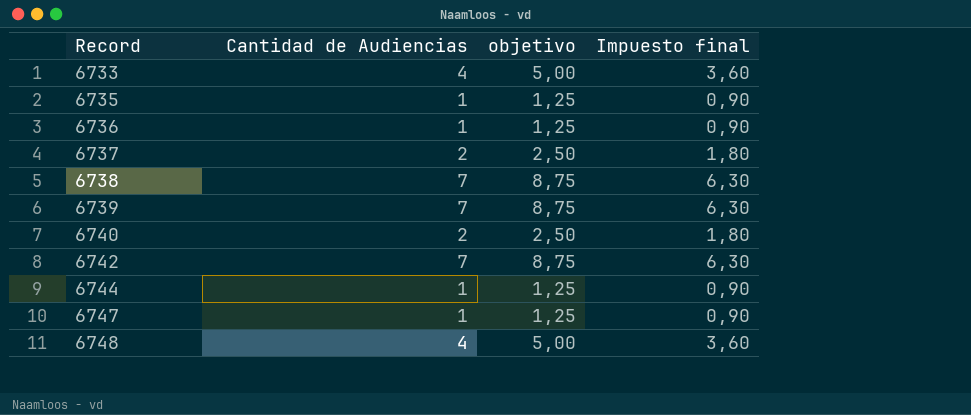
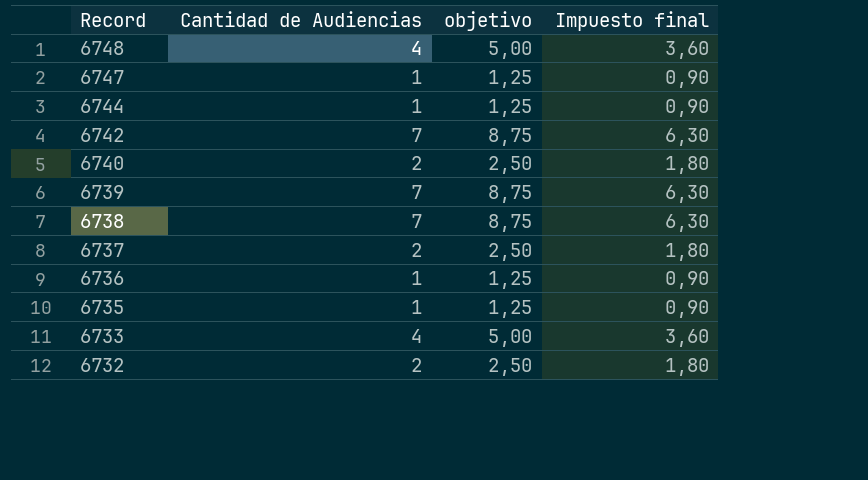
row order: Record ascending -> Record descending
row 6732: none -> 2 | 2,50 | 1,80

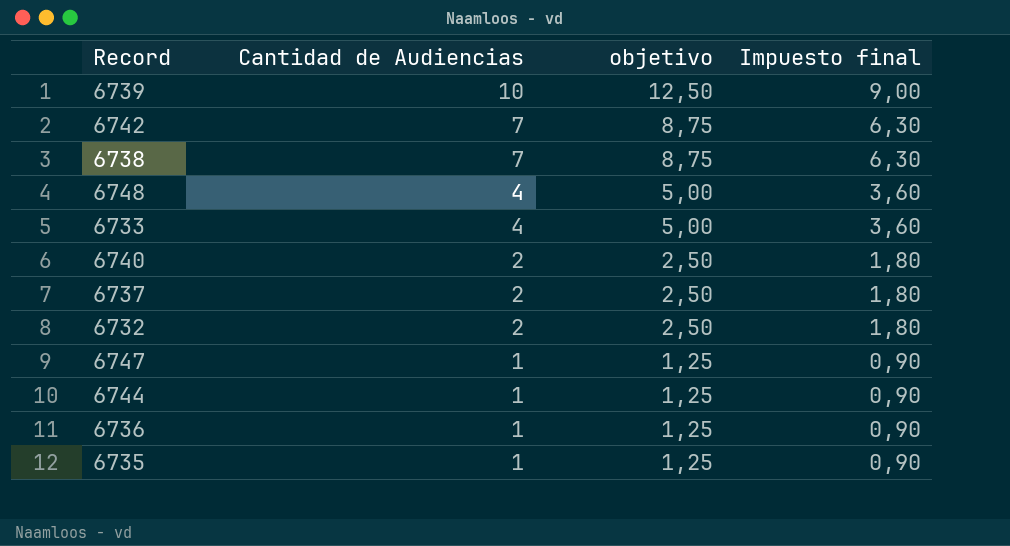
row order: Record descending -> Cantidad de Audiencias descending
6739 | Cantidad de Audiencias: 7 -> 10
6739 | objetivo: 8,75 -> 12,50
6739 | Impuesto final: 6,30 -> 9,00

